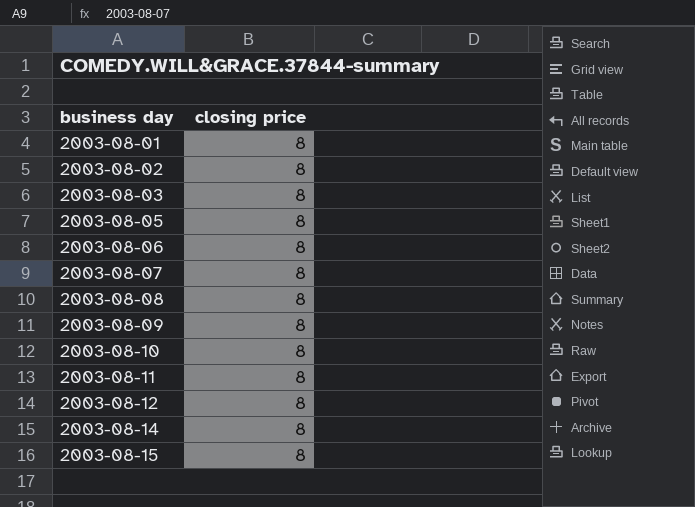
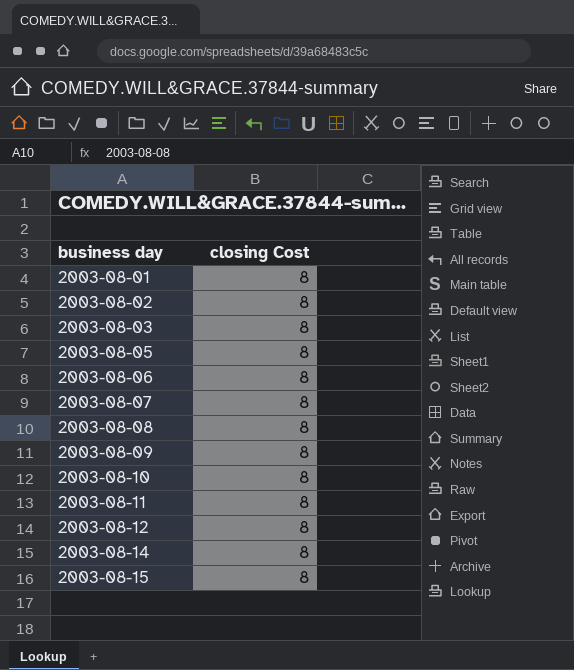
column name: closing price -> closing Cost

